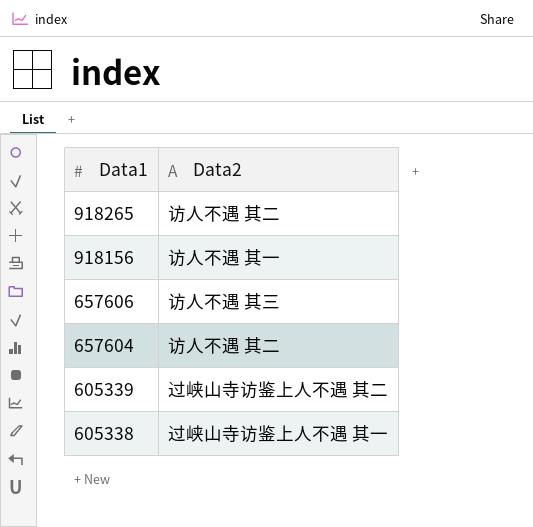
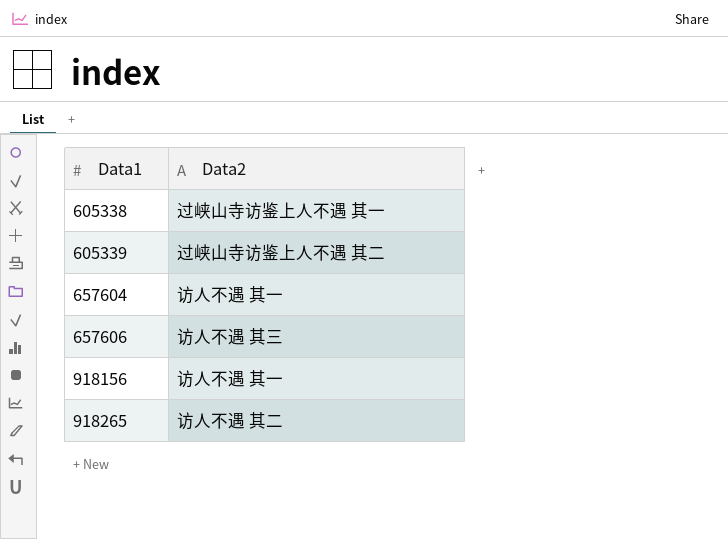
row order: Data1 descending -> Data1 ascending
657604 | Data2: 访人不遇 其二 -> 访人不遇 其一

